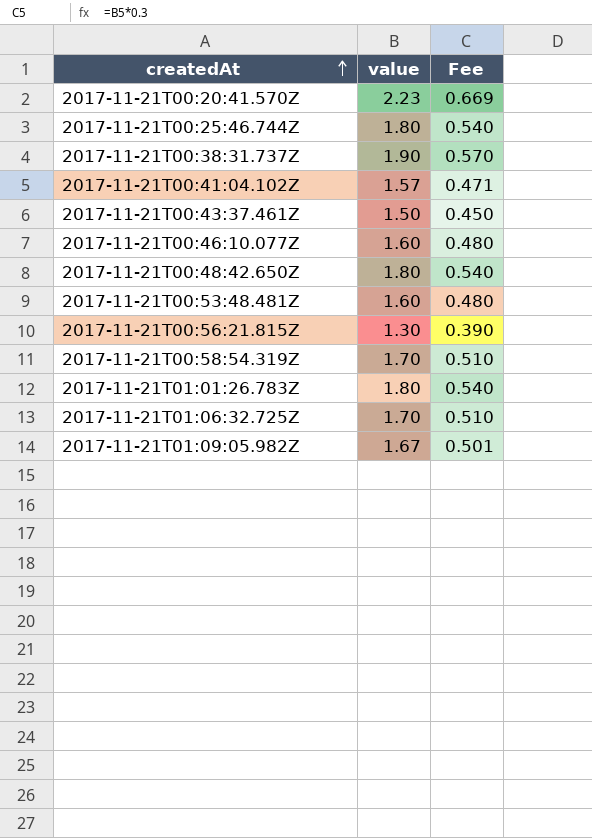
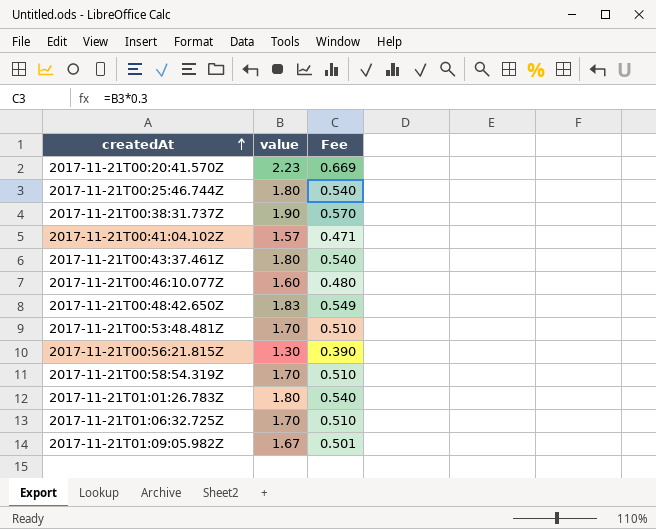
2017-11-21T00:43:37.461Z | value: 1.50 -> 1.80
2017-11-21T00:43:37.461Z | Fee: 0.450 -> 0.540
2017-11-21T00:48:42.650Z | value: 1.80 -> 1.83
2017-11-21T00:48:42.650Z | Fee: 0.540 -> 0.549
2017-11-21T00:53:48.481Z | value: 1.60 -> 1.70
2017-11-21T00:53:48.481Z | Fee: 0.480 -> 0.510

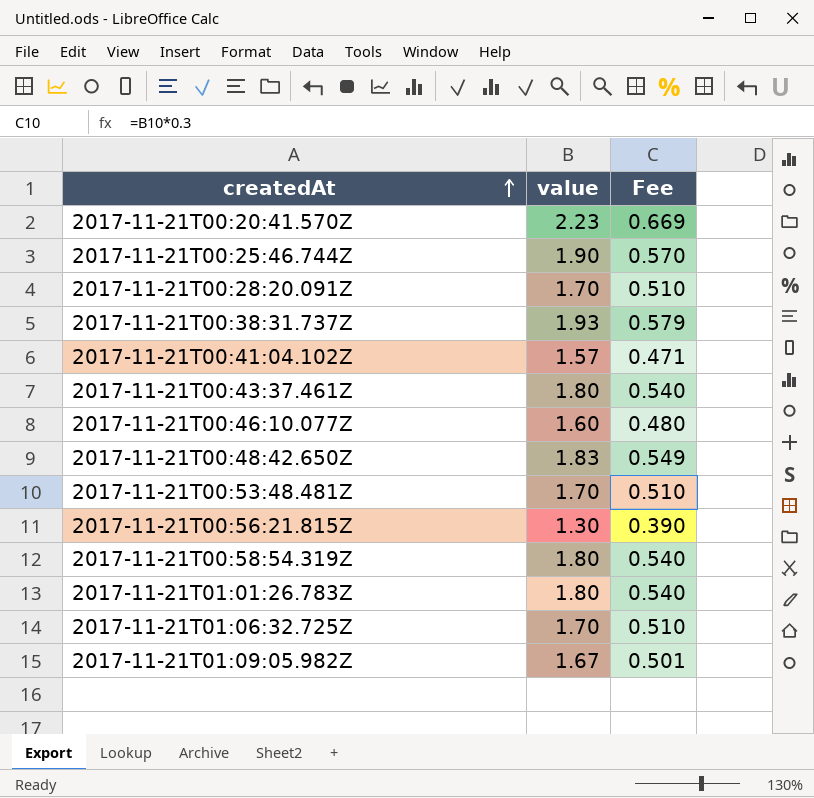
2017-11-21T00:25:46.744Z | value: 1.80 -> 1.90
2017-11-21T00:25:46.744Z | Fee: 0.540 -> 0.570
row 2017-11-21T00:28:20.091Z: none -> 1.70 | 0.510
2017-11-21T00:38:31.737Z | value: 1.90 -> 1.93
2017-11-21T00:38:31.737Z | Fee: 0.570 -> 0.579
2017-11-21T00:58:54.319Z | value: 1.70 -> 1.80
2017-11-21T00:58:54.319Z | Fee: 0.510 -> 0.540

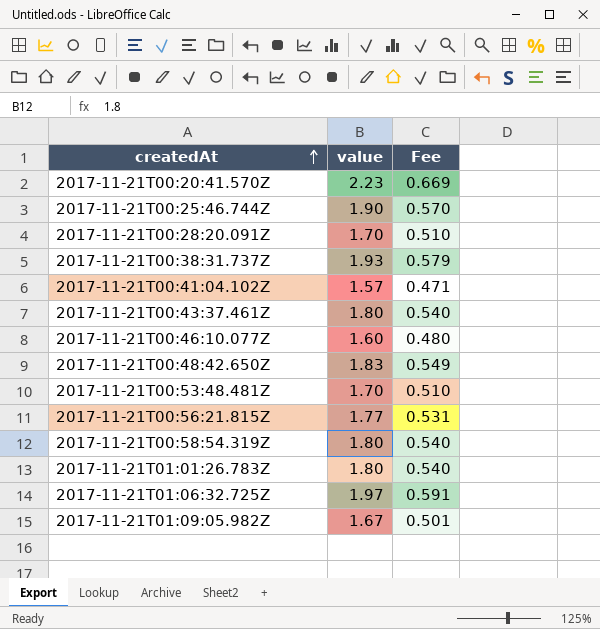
2017-11-21T00:56:21.815Z | value: 1.30 -> 1.77
2017-11-21T00:56:21.815Z | Fee: 0.390 -> 0.531
2017-11-21T01:06:32.725Z | value: 1.70 -> 1.97
2017-11-21T01:06:32.725Z | Fee: 0.510 -> 0.591

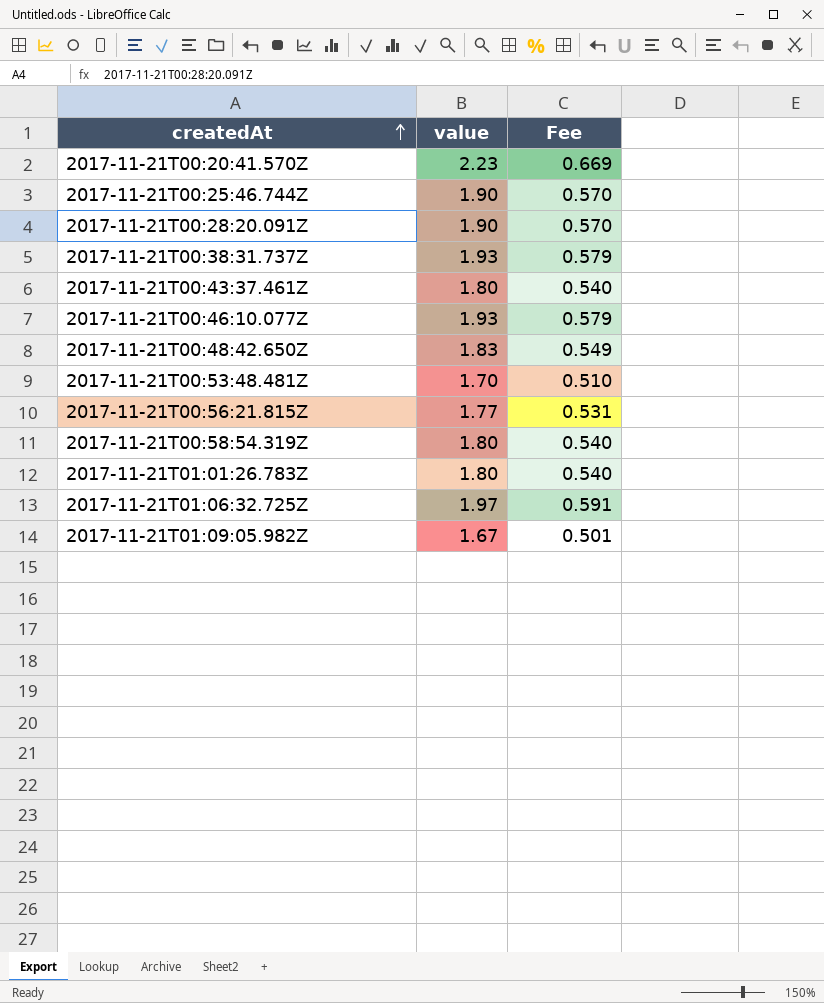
row 2017-11-21T00:41:04.102Z: 1.57 | 0.471 -> none
2017-11-21T00:28:20.091Z | value: 1.70 -> 1.90
2017-11-21T00:28:20.091Z | Fee: 0.510 -> 0.570
2017-11-21T00:46:10.077Z | value: 1.60 -> 1.93
2017-11-21T00:46:10.077Z | Fee: 0.480 -> 0.579

